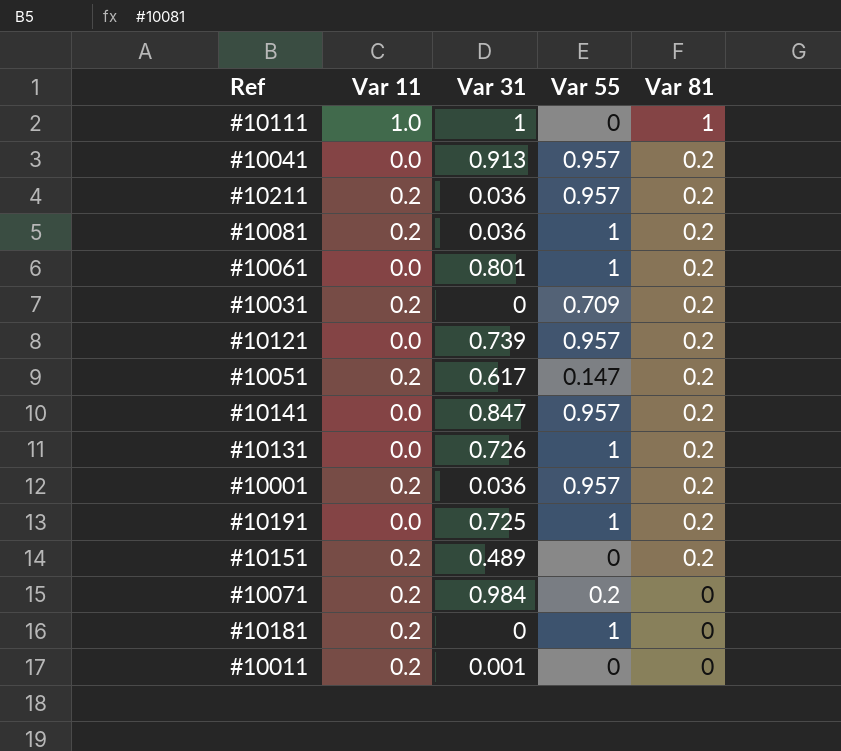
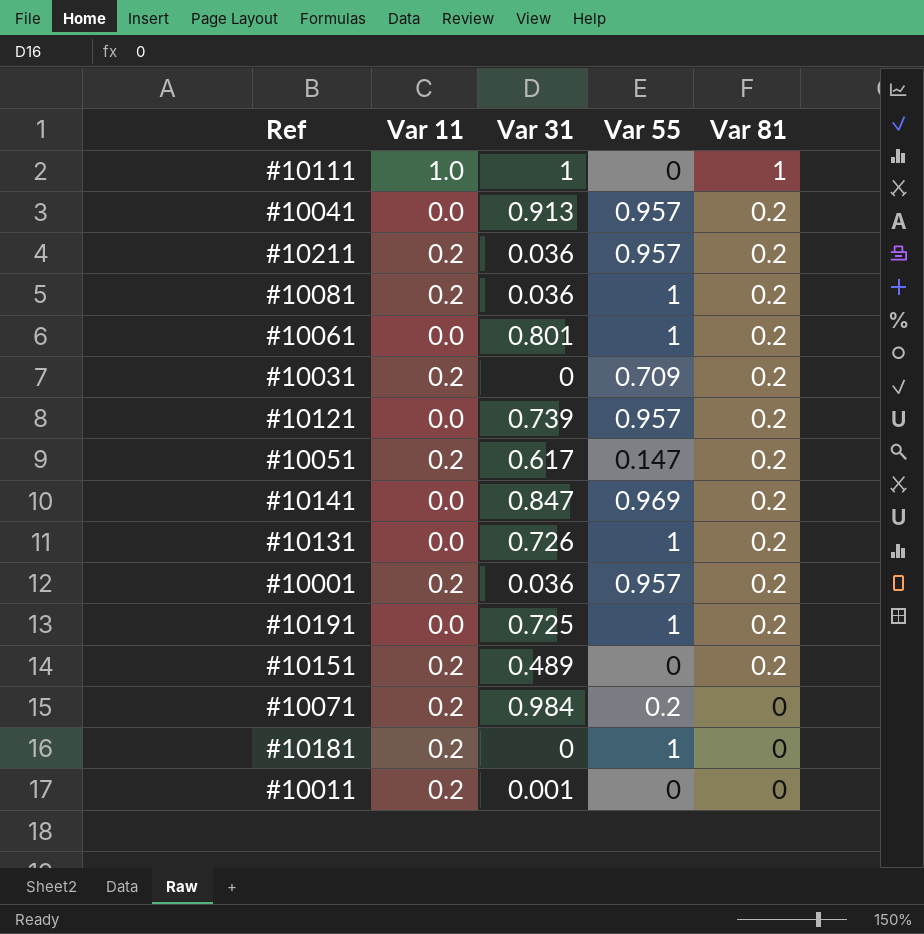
#10141 | Var 55: 0.957 -> 0.969

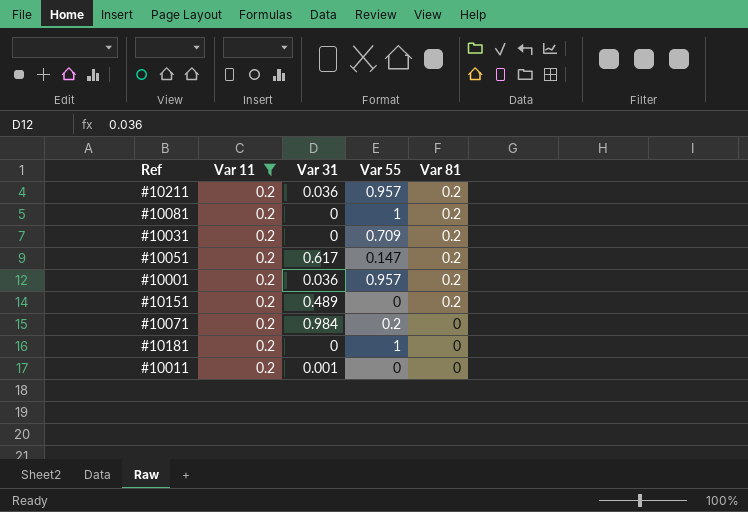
filter: none -> Var 11 = 0.2
#10081 | Var 31: 0.036 -> 0

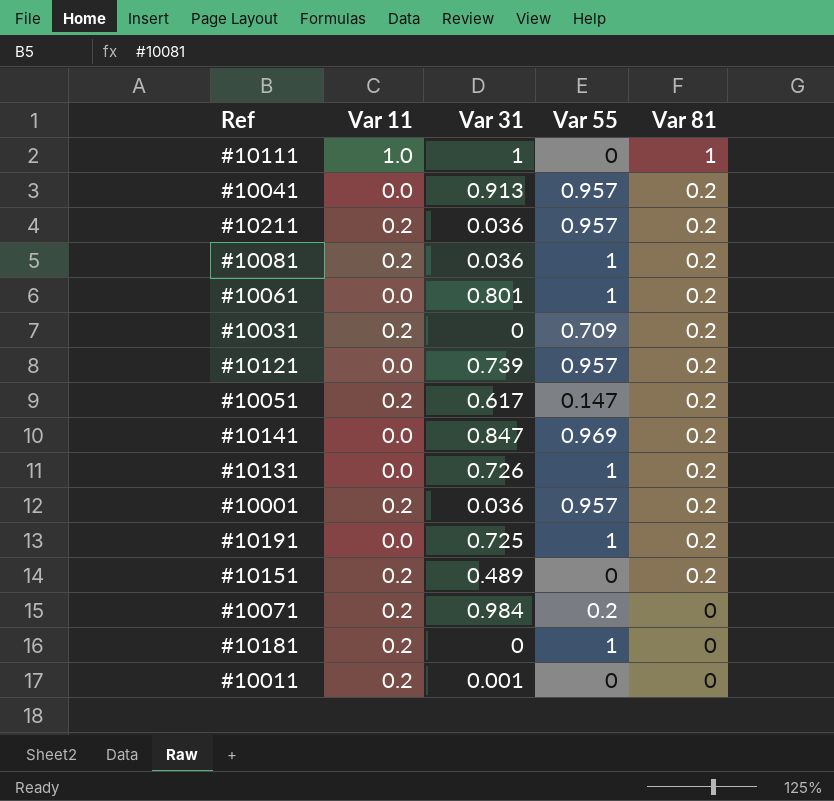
filter: Var 11 = 0.2 -> none
#10081 | Var 31: 0 -> 0.036

